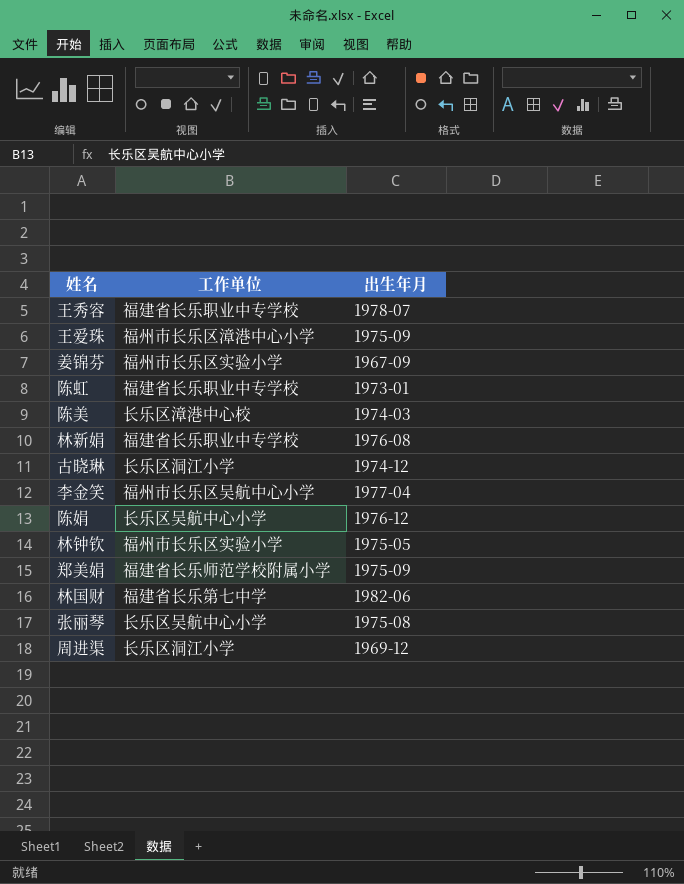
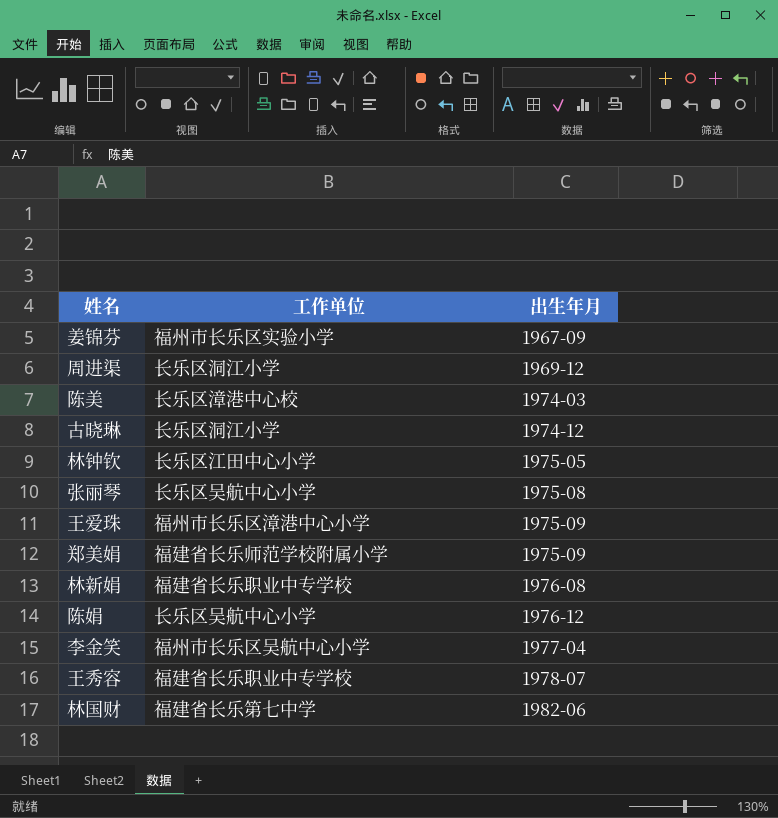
row order: none -> 出生年月 ascending
row 陈虹: 福建省长乐职业中专学校 | 1973-01 -> none
林钟钦 | 工作单位: 福州市长乐区实验小学 -> 长乐区江田中心小学

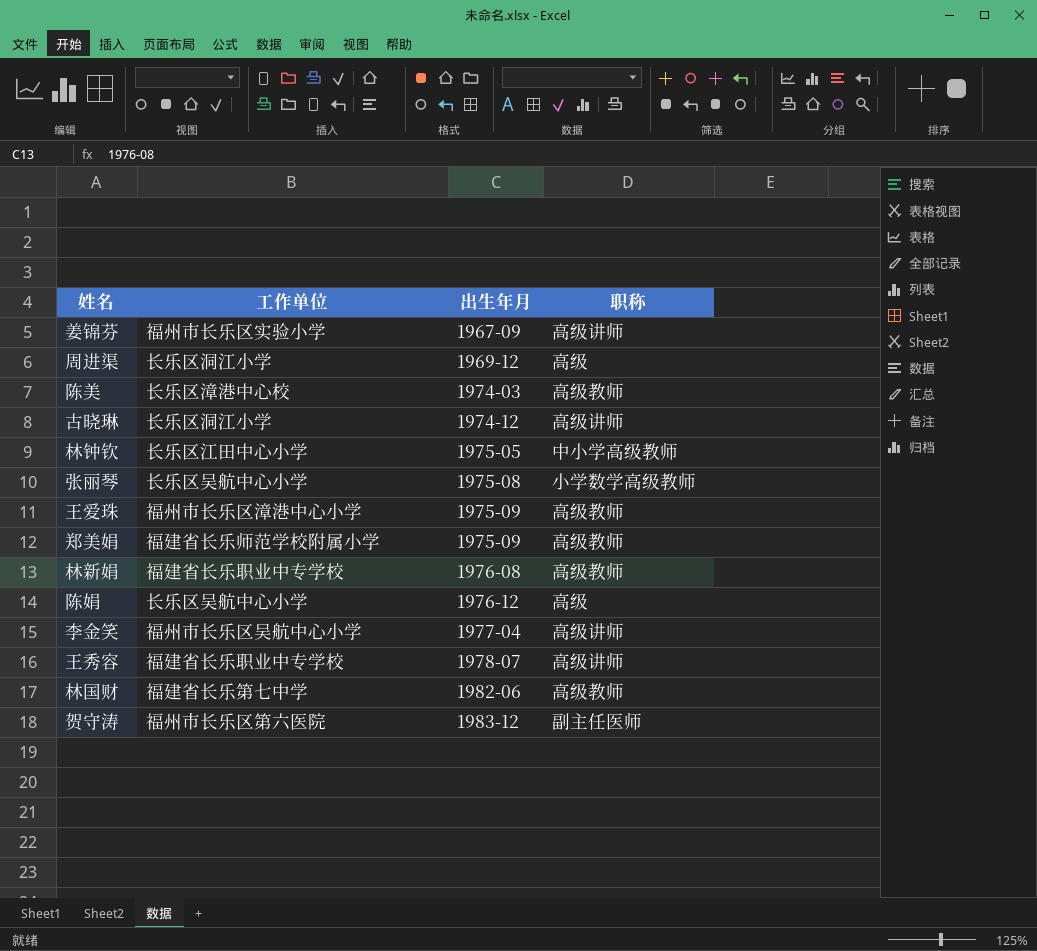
column 职称 | position: none -> 4
row 贺守涛: none -> 福州市长乐区第六医院 | 1983-12 | 副主任医师

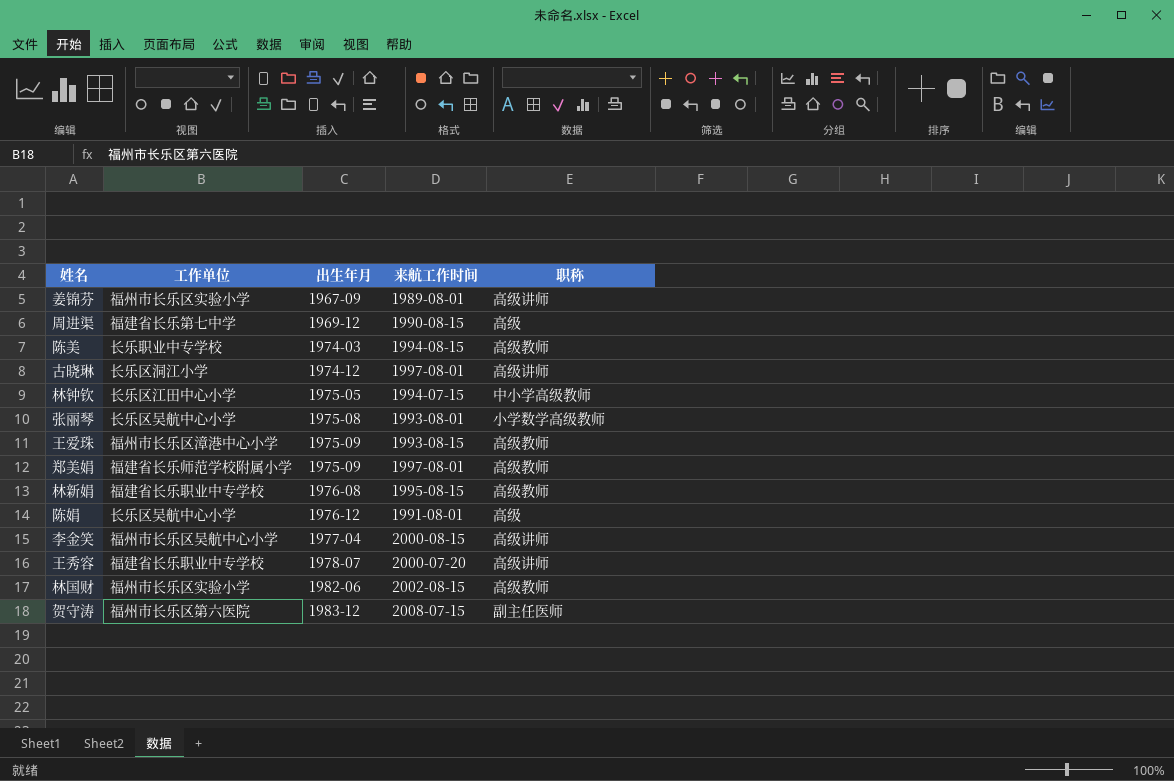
column 来航工作时间 | position: none -> 4
周进渠 | 工作单位: 长乐区洞江小学 -> 福建省长乐第七中学
陈美 | 工作单位: 长乐区漳港中心校 -> 长乐职业中专学校
林国财 | 工作单位: 福建省长乐第七中学 -> 福州市长乐区实验小学

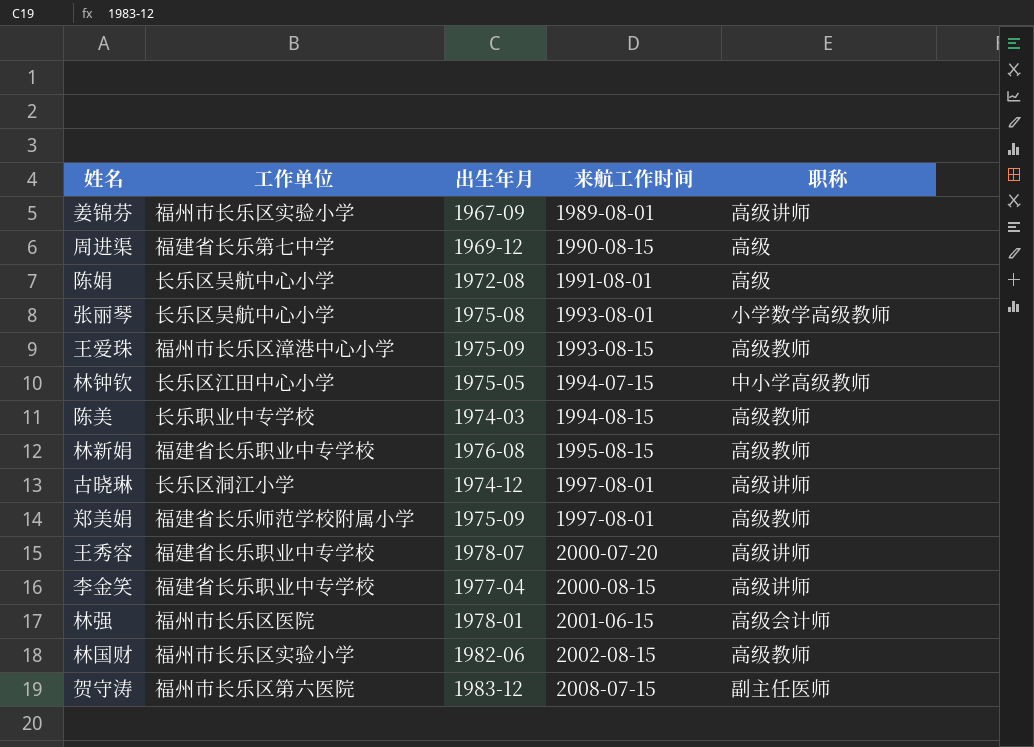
row order: 出生年月 ascending -> 来航工作时间 ascending
陈娟 | 出生年月: 1976-12 -> 1972-08
李金笑 | 工作单位: 福州巿长乐区吴航中心小学 -> 福建省长乐职业中专学校
row 林强: none -> 福州市长乐区医院 | 1978-01 | 2001-06-15 | 高级会计师

